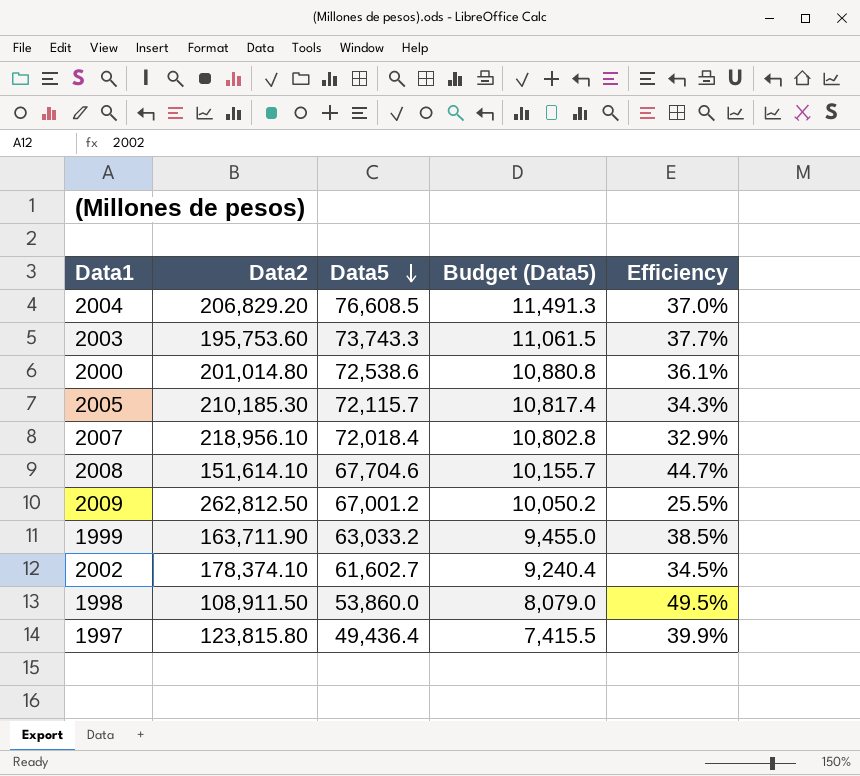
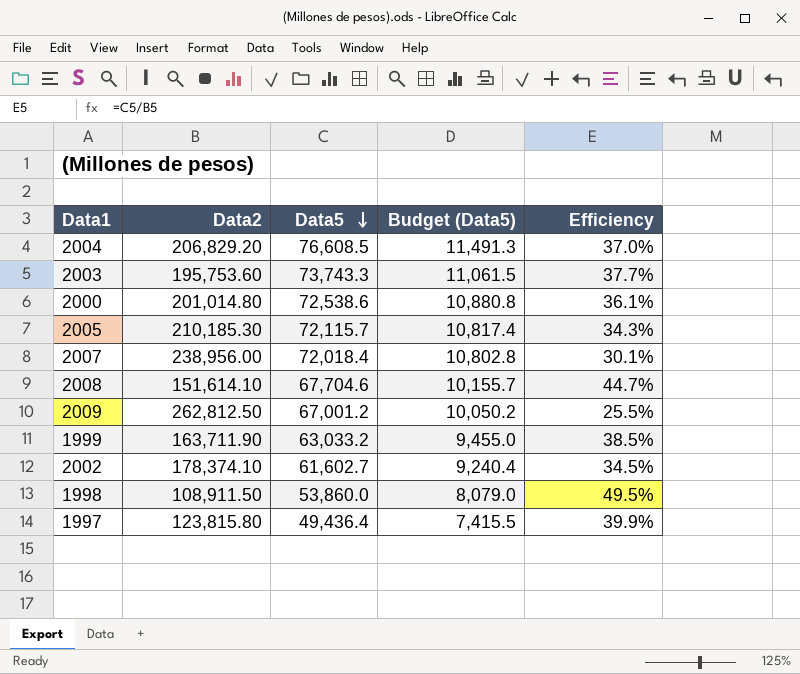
2007 | Data2: 218,956.10 -> 238,956.00
2007 | Efficiency: 32.9% -> 30.1%

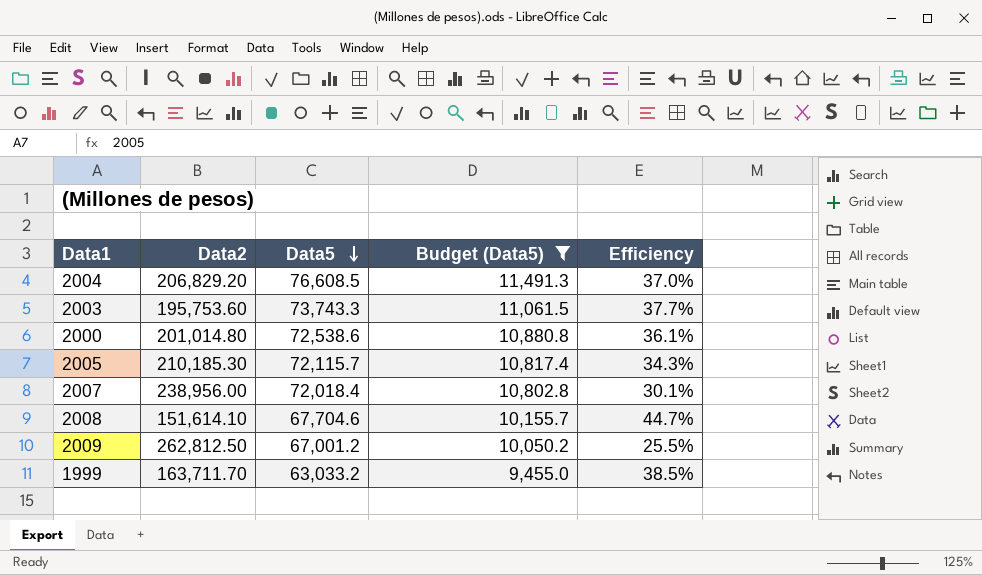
filter: none -> Budget (Data5) >= 9,455.0
1999 | Data2: 163,711.90 -> 163,711.70

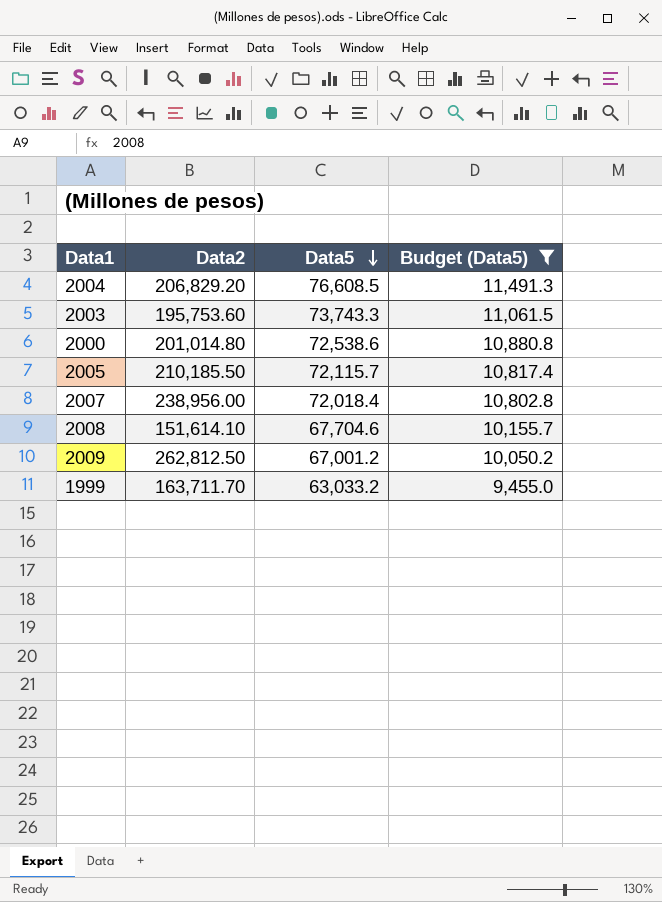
column Efficiency | formula: [Data5] / [Data2] -> none
2005 | Data2: 210,185.30 -> 210,185.50

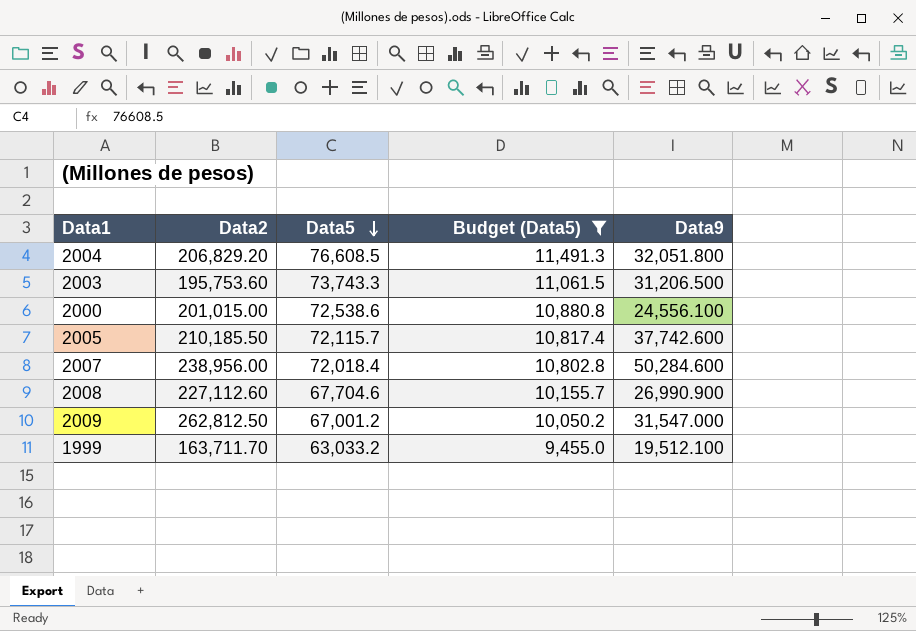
column Data9 | position: none -> 5
2000 | Data2: 201,014.80 -> 201,015.00
2008 | Data2: 151,614.10 -> 227,112.60

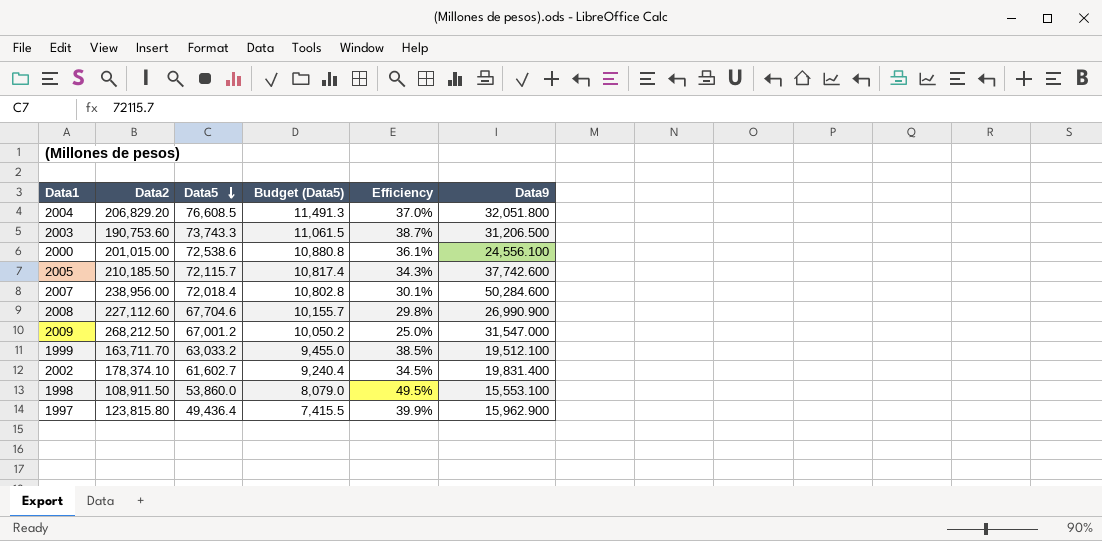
filter: Budget (Data5) >= 9,455.0 -> none
column Efficiency | formula: none -> [Data5] / [Data2]
2003 | Data2: 195,753.60 -> 190,753.60
2009 | Data2: 262,812.50 -> 268,212.50

